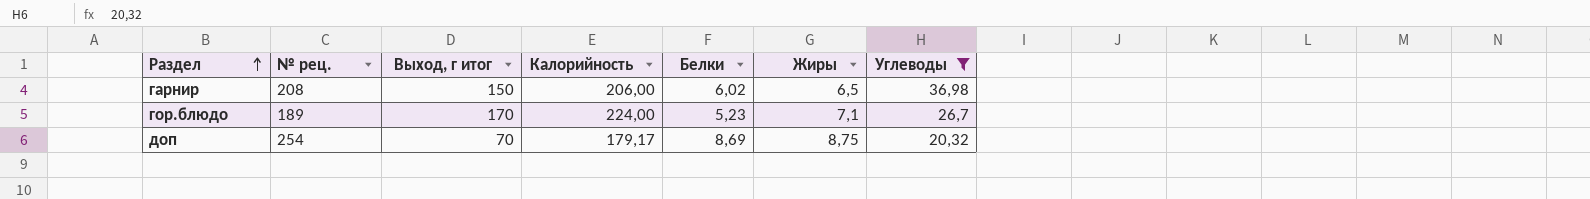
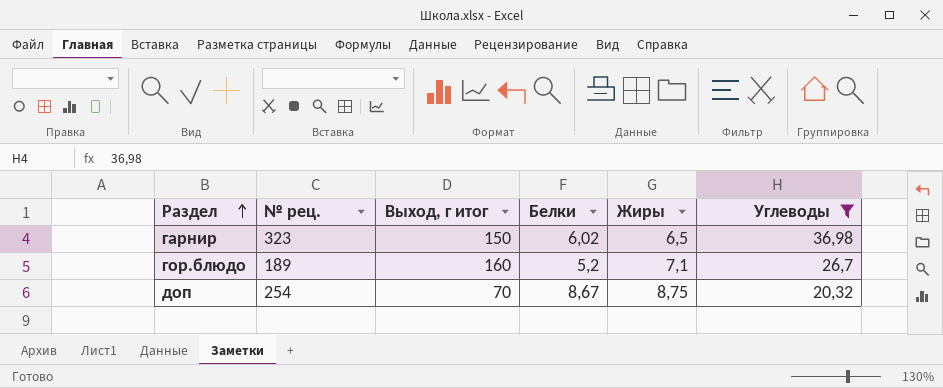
column Калорийность | position: 4 -> none
гарнир | № рец.: 208 -> 323
гор.блюдо | Выход, г итог: 170 -> 160
гор.блюдо | Белки: 5,23 -> 5,2
доп | Белки: 8,69 -> 8,67

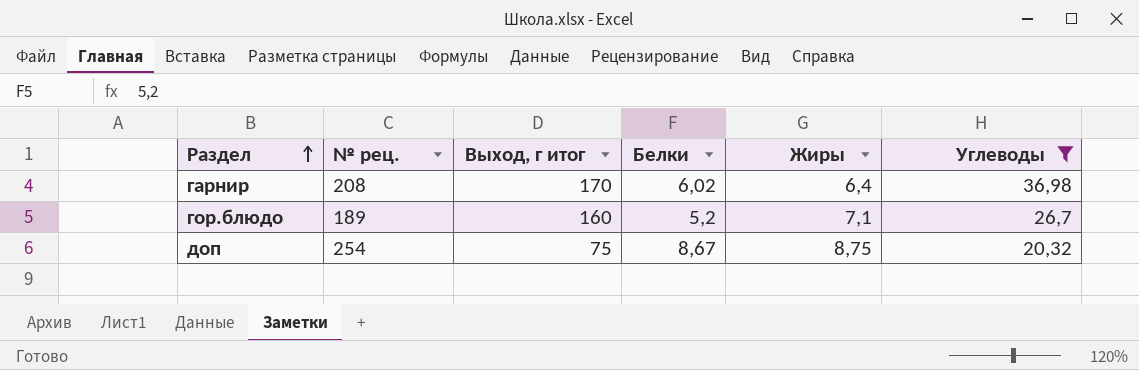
гарнир | № рец.: 323 -> 208
гарнир | Выход, г итог: 150 -> 170
гарнир | Жиры: 6,5 -> 6,4
доп | Выход, г итог: 70 -> 75

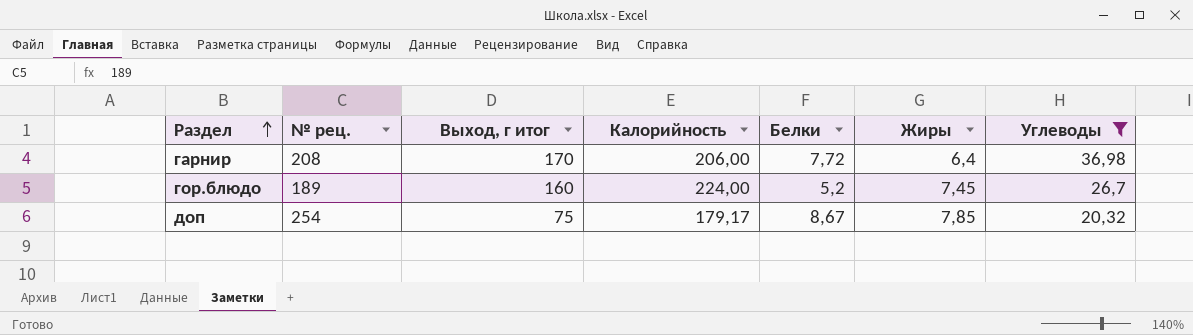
column Калорийность | position: none -> 4
гарнир | Белки: 6,02 -> 7,72
гор.блюдо | Жиры: 7,1 -> 7,45
доп | Жиры: 8,75 -> 7,85

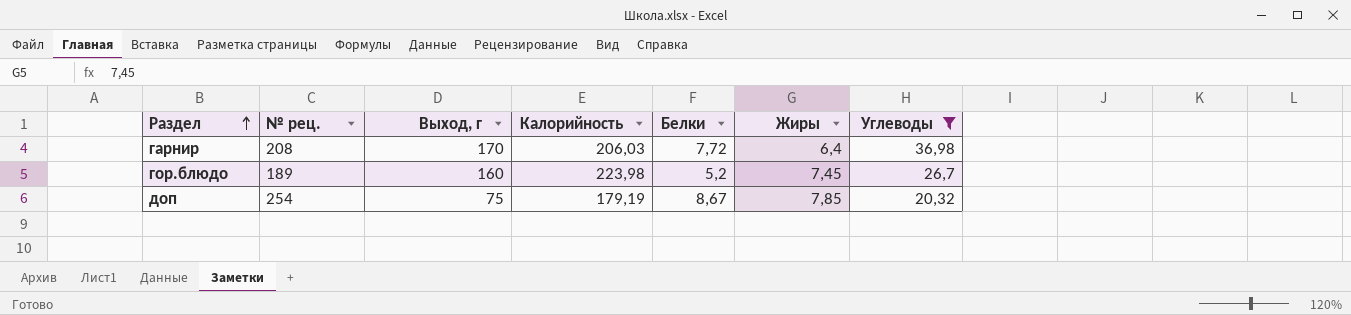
column name: Выход, г итог -> Выход, г
гарнир | Калорийность: 206,00 -> 206,03
гор.блюдо | Калорийность: 224,00 -> 223,98
доп | Калорийность: 179,17 -> 179,19

